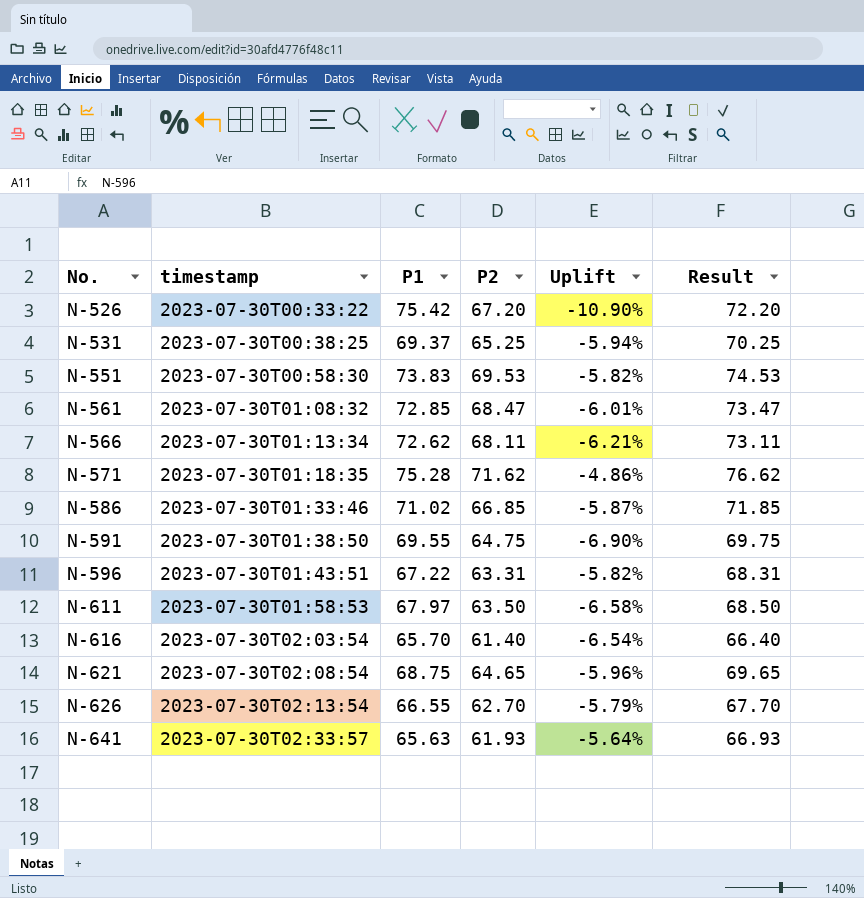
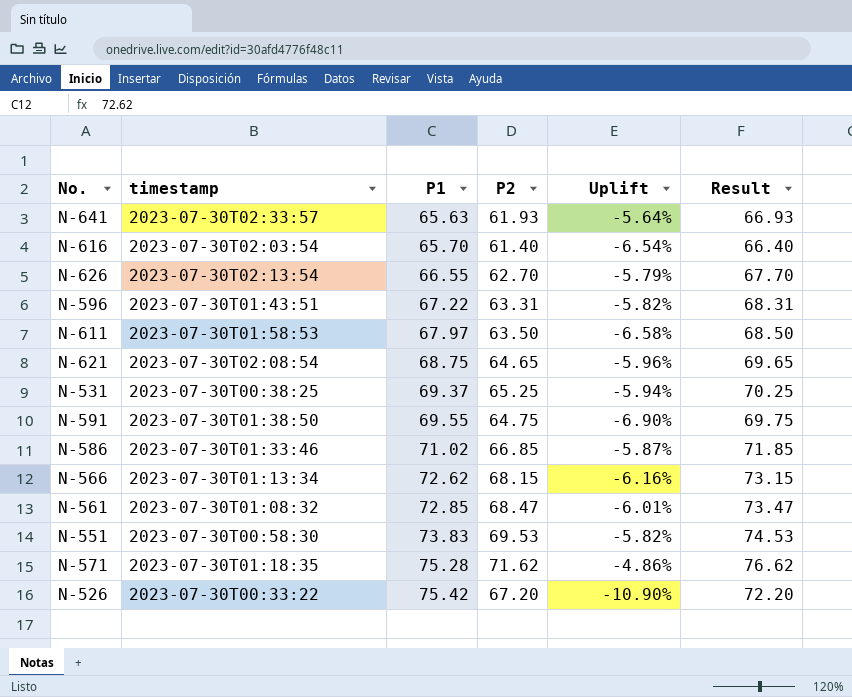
row order: No. ascending -> P1 ascending
N-566 | P2: 68.11 -> 68.15
N-566 | Uplift: -6.21% -> -6.16%
N-566 | Result: 73.11 -> 73.15

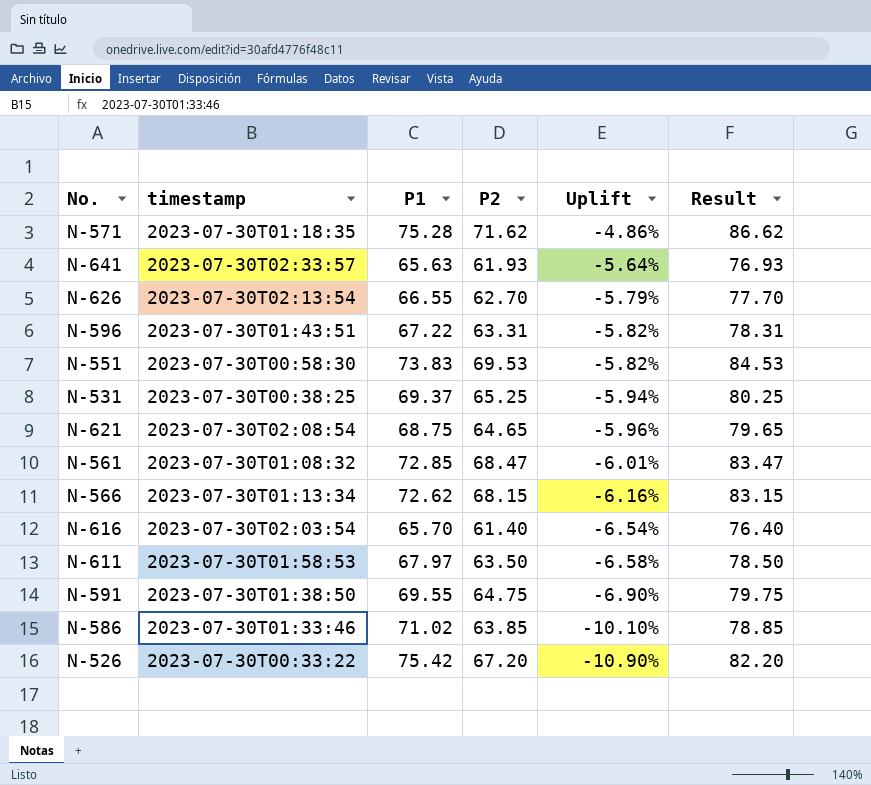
row order: P1 ascending -> Uplift descending
column Result | formula: [P2] + 5 -> [P2] + 15
N-586 | P2: 66.85 -> 63.85
N-586 | Uplift: -5.87% -> -10.10%

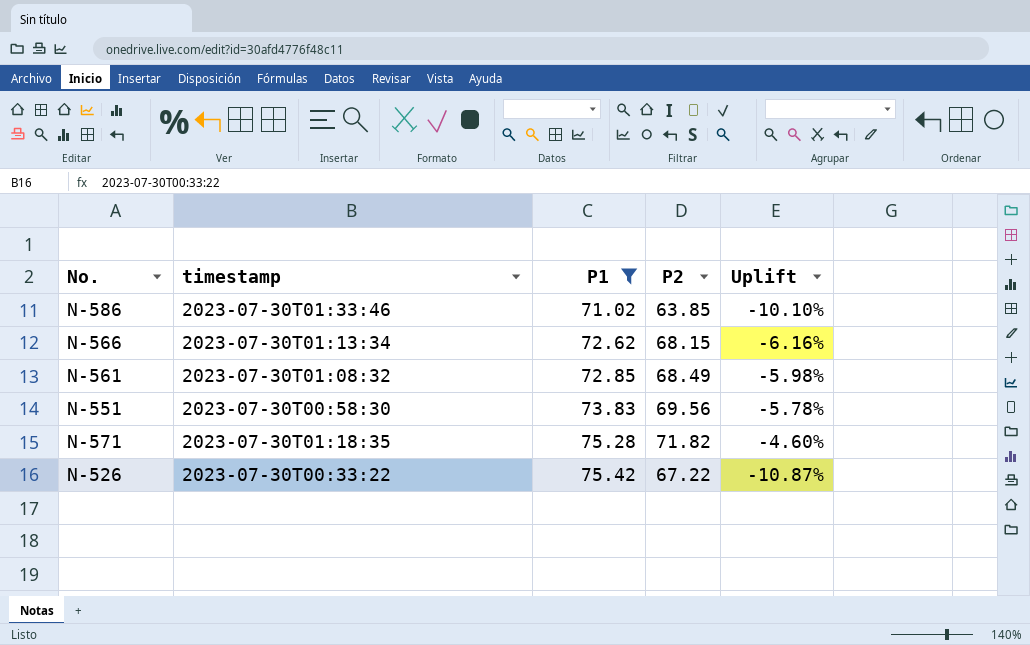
filter: none -> P1 >= 71.02
row order: Uplift descending -> P1 ascending
column Result | formula: [P2] + 15 -> none
N-561 | P2: 68.47 -> 68.49
N-561 | Uplift: -6.01% -> -5.98%
N-551 | P2: 69.53 -> 69.56
N-551 | Uplift: -5.82% -> -5.78%
N-571 | P2: 71.62 -> 71.82
N-571 | Uplift: -4.86% -> -4.60%
N-526 | P2: 67.20 -> 67.22
N-526 | Uplift: -10.90% -> -10.87%

